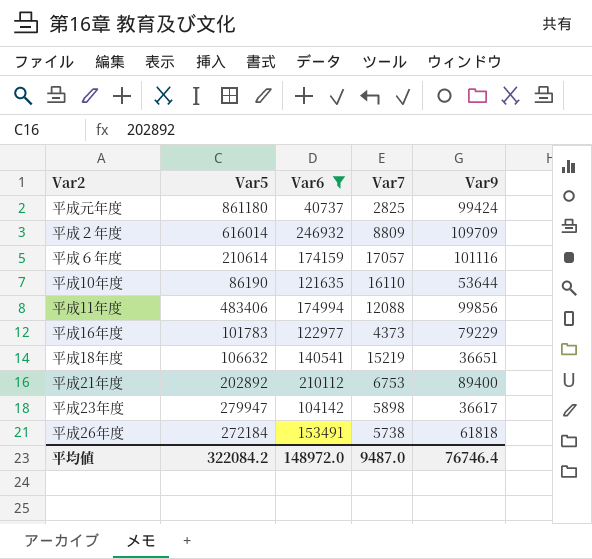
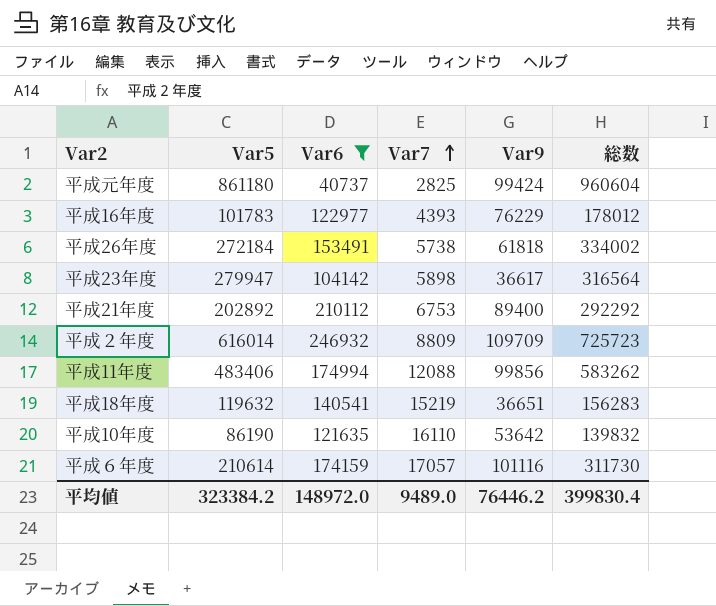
row order: none -> Var7 ascending
column 総数 | formula: none -> [Var5] + [Var9]
平成16年度 | Var7: 4373 -> 4393
平成16年度 | Var9: 79229 -> 76229
平成18年度 | Var5: 106632 -> 119632
平成10年度 | Var9: 53644 -> 53642
平均値 | Var5: 322084.2 -> 323384.2
平均値 | Var7: 9487.0 -> 9489.0
平均値 | Var9: 76746.4 -> 76446.2

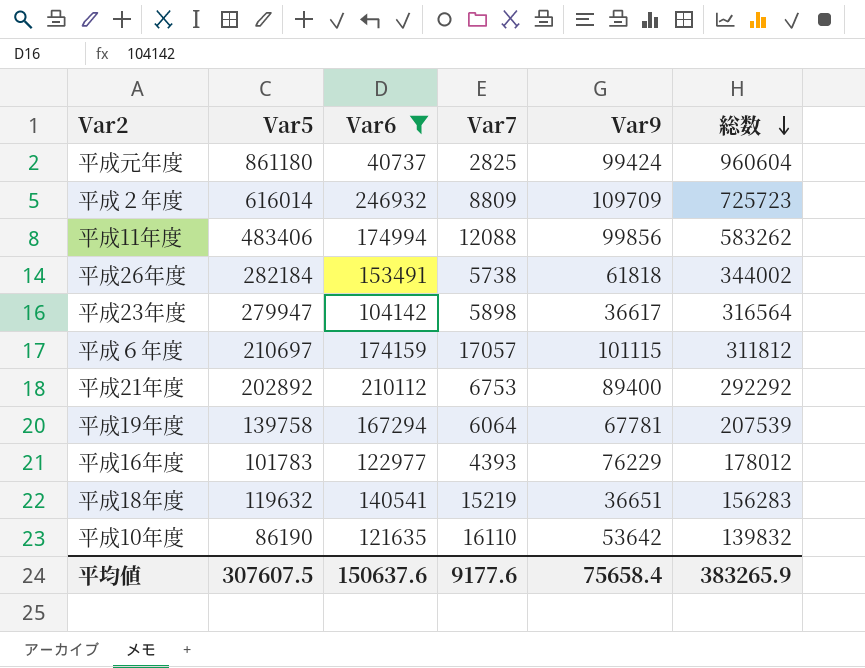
row order: Var7 ascending -> 総数 descending
平成26年度 | Var5: 272184 -> 282184
平成26年度 | 総数: 334002 -> 344002
平成６年度 | Var5: 210614 -> 210697
平成６年度 | Var9: 101116 -> 101115
平成６年度 | 総数: 311730 -> 311812
row 平成19年度: none -> 139758 | 167294 | 6064 | 67781 | 207539
平均値 | Var5: 323384.2 -> 307607.5
平均値 | Var6: 148972.0 -> 150637.6
平均値 | Var7: 9489.0 -> 9177.6
平均値 | Var9: 76446.2 -> 75658.4
平均値 | 総数: 399830.4 -> 383265.9

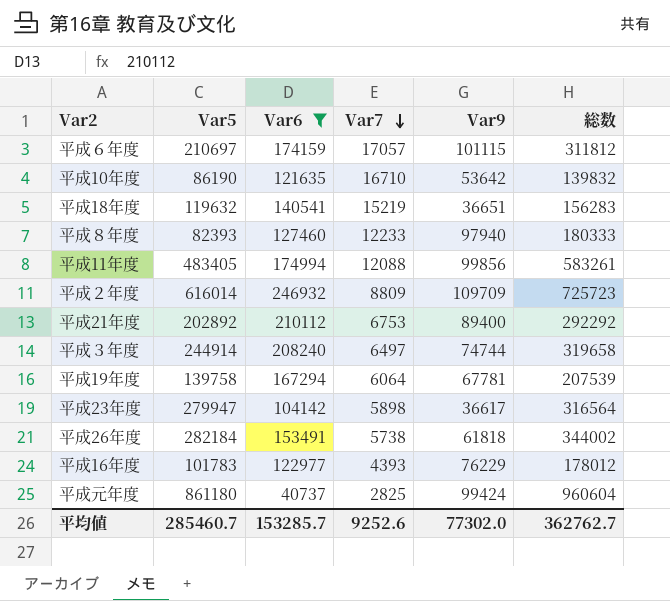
row order: 総数 descending -> Var7 descending
平成10年度 | Var7: 16110 -> 16710
row 平成８年度: none -> 82393 | 127460 | 12233 | 97940 | 180333
平成11年度 | Var5: 483406 -> 483405
平成11年度 | 総数: 583262 -> 583261
row 平成３年度: none -> 244914 | 208240 | 6497 | 74744 | 319658
平均値 | Var5: 307607.5 -> 285460.7
平均値 | Var6: 150637.6 -> 153285.7
平均値 | Var7: 9177.6 -> 9252.6
平均値 | Var9: 75658.4 -> 77302.0
平均値 | 総数: 383265.9 -> 362762.7

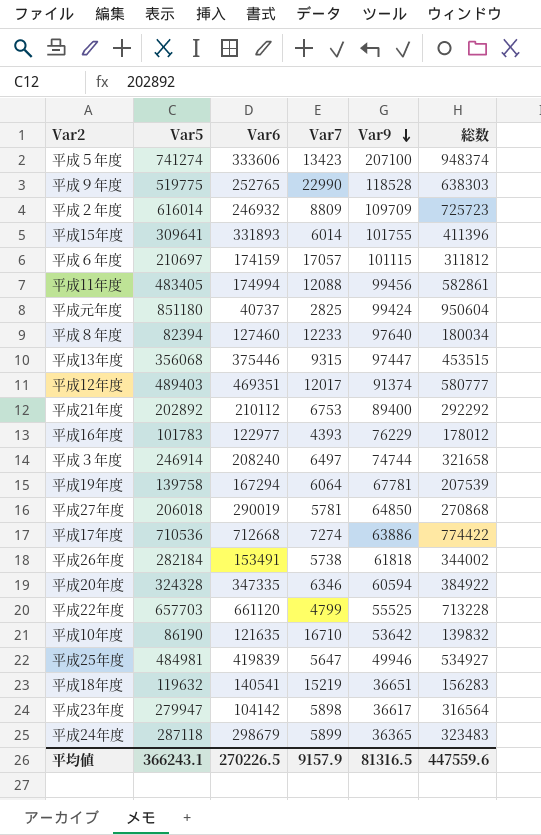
filter: Var6 <= 246932 -> none
row order: Var7 descending -> Var9 descending
平成11年度 | Var9: 99856 -> 99456
平成11年度 | 総数: 583261 -> 582861
平成元年度 | Var5: 861180 -> 851180
平成元年度 | 総数: 960604 -> 950604
平成８年度 | Var5: 82393 -> 82394
平成８年度 | Var9: 97940 -> 97640
平成８年度 | 総数: 180333 -> 180034
平成３年度 | Var5: 244914 -> 246914
平成３年度 | 総数: 319658 -> 321658
平均値 | Var5: 285460.7 -> 366243.1
平均値 | Var6: 153285.7 -> 270226.5
平均値 | Var7: 9252.6 -> 9157.9
平均値 | Var9: 77302.0 -> 81316.5
平均値 | 総数: 362762.7 -> 447559.6

